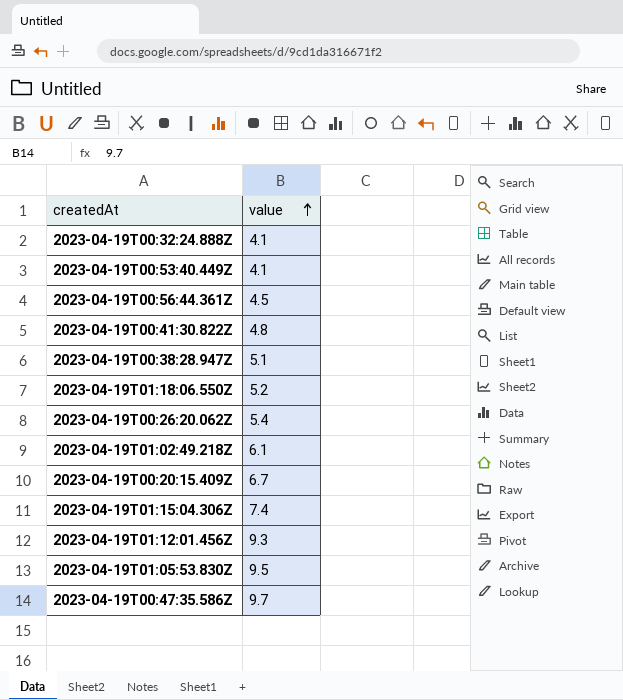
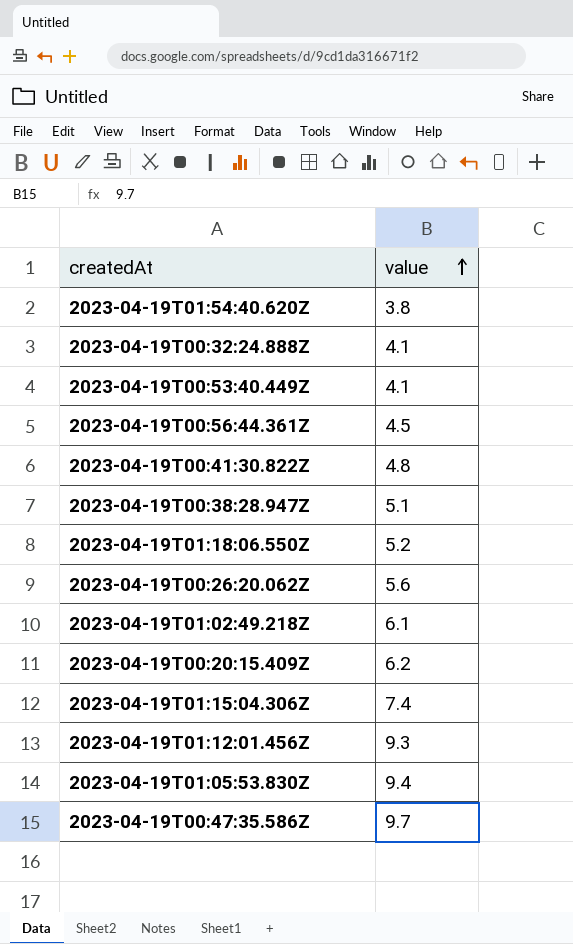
row 2023-04-19T01:54:40.620Z: none -> 3.8
2023-04-19T00:26:20.062Z | value: 5.4 -> 5.6
2023-04-19T00:20:15.409Z | value: 6.7 -> 6.2
2023-04-19T01:05:53.830Z | value: 9.5 -> 9.4

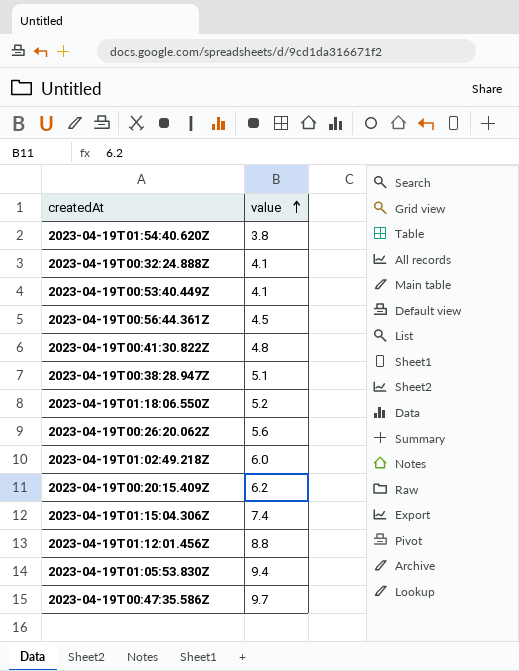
2023-04-19T01:02:49.218Z | value: 6.1 -> 6.0
2023-04-19T01:12:01.456Z | value: 9.3 -> 8.8

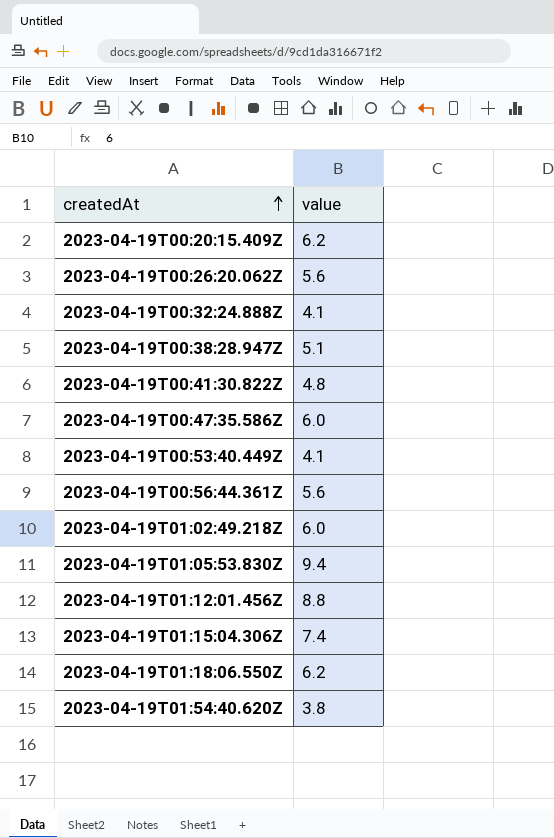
row order: value ascending -> createdAt ascending
2023-04-19T00:47:35.586Z | value: 9.7 -> 6.0
2023-04-19T00:56:44.361Z | value: 4.5 -> 5.6
2023-04-19T01:18:06.550Z | value: 5.2 -> 6.2

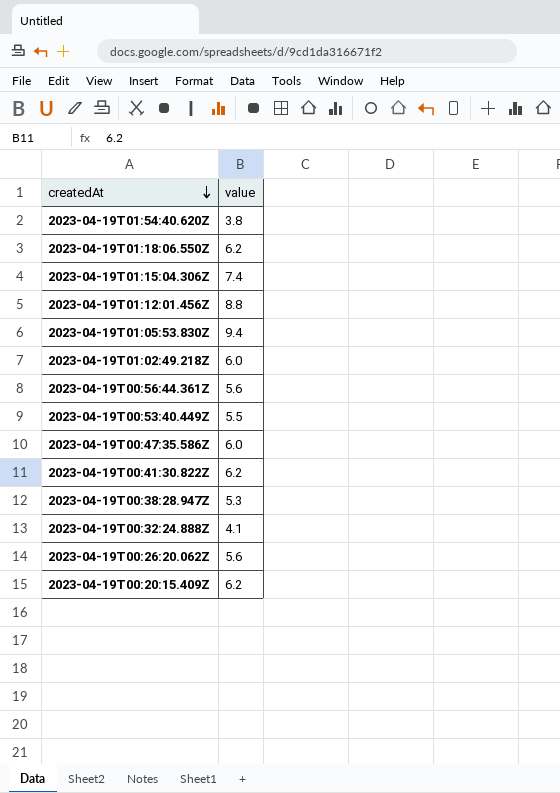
row order: createdAt ascending -> createdAt descending
2023-04-19T00:53:40.449Z | value: 4.1 -> 5.5
2023-04-19T00:41:30.822Z | value: 4.8 -> 6.2
2023-04-19T00:38:28.947Z | value: 5.1 -> 5.3

